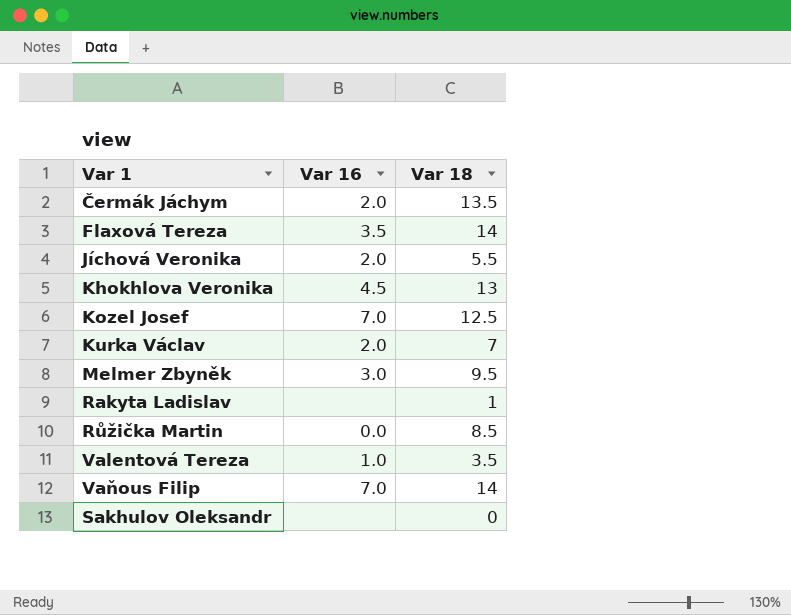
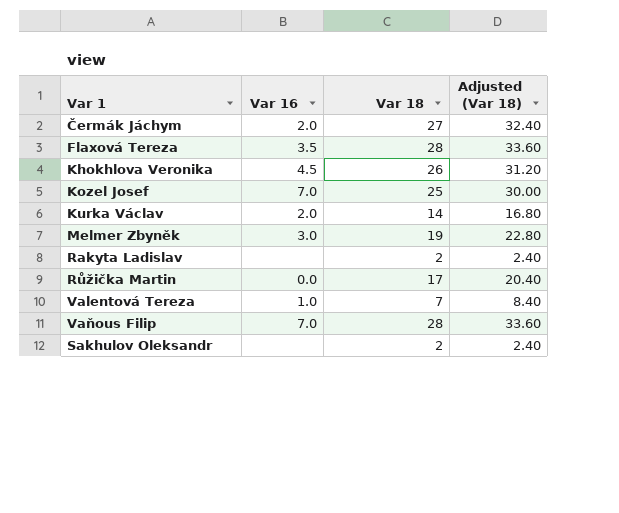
column Adjusted (Var 18) | formula: none -> [Var 18] * 1.2
row Jíchová Veronika: 2.0 | 5.5 -> none
Čermák Jáchym | Var 18: 13.5 -> 27
Flaxová Tereza | Var 18: 14 -> 28
Khokhlova Veronika | Var 18: 13 -> 26
Kozel Josef | Var 18: 12.5 -> 25
Kurka Václav | Var 18: 7 -> 14
Melmer Zbyněk | Var 18: 9.5 -> 19
Rakyta Ladislav | Var 18: 1 -> 2
Růžička Martin | Var 18: 8.5 -> 17
Valentová Tereza | Var 18: 3.5 -> 7
Vaňous Filip | Var 18: 14 -> 28
Sakhulov Oleksandr | Var 18: 0 -> 2

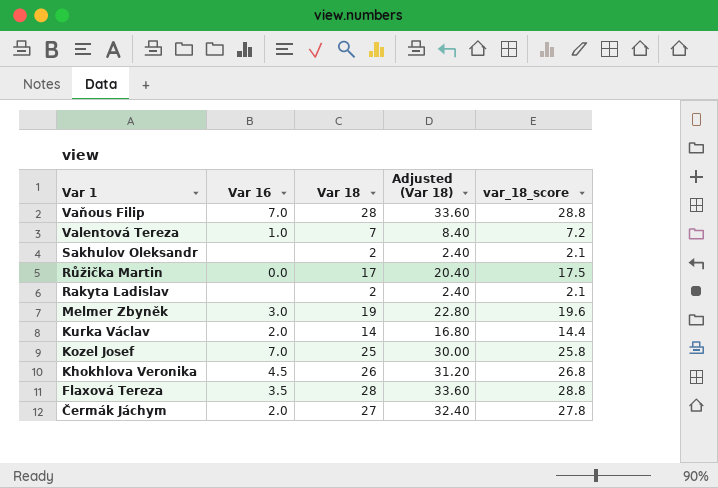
row order: none -> Var 1 descending
column var_18_score | formula: none -> [Var 18] * 1.03

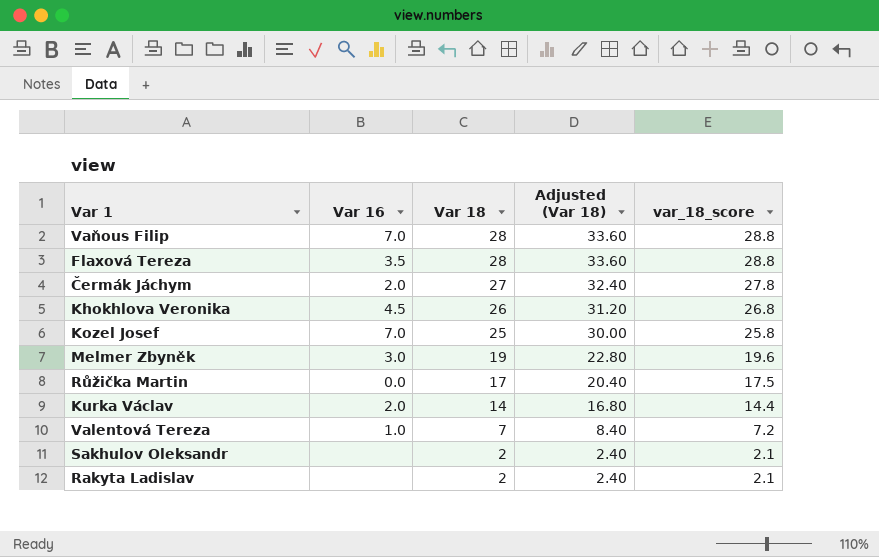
row order: Var 1 descending -> Var 18 descending

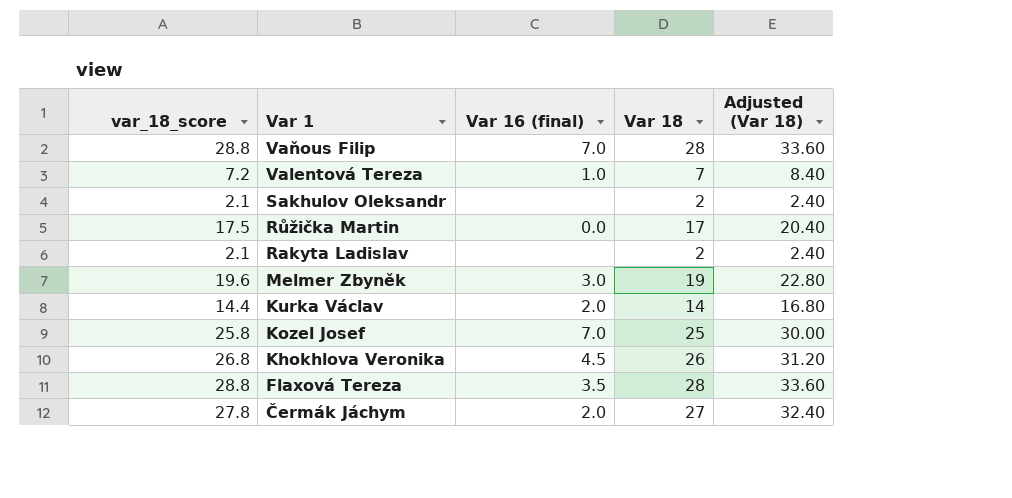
row order: Var 18 descending -> Var 1 descending
column var_18_score | position: 5 -> 1
column name: Var 16 -> Var 16 (final)

